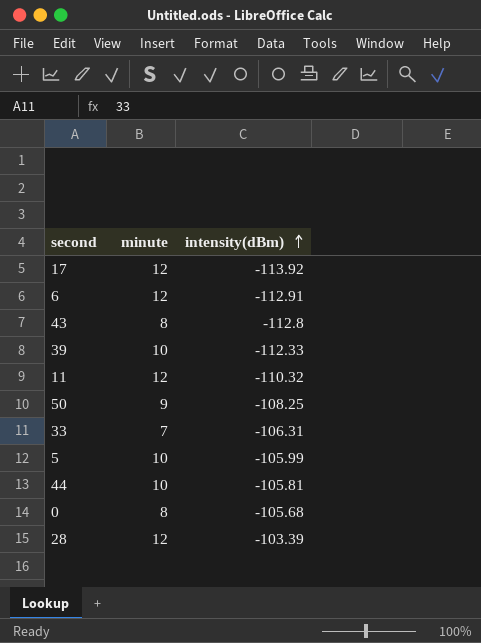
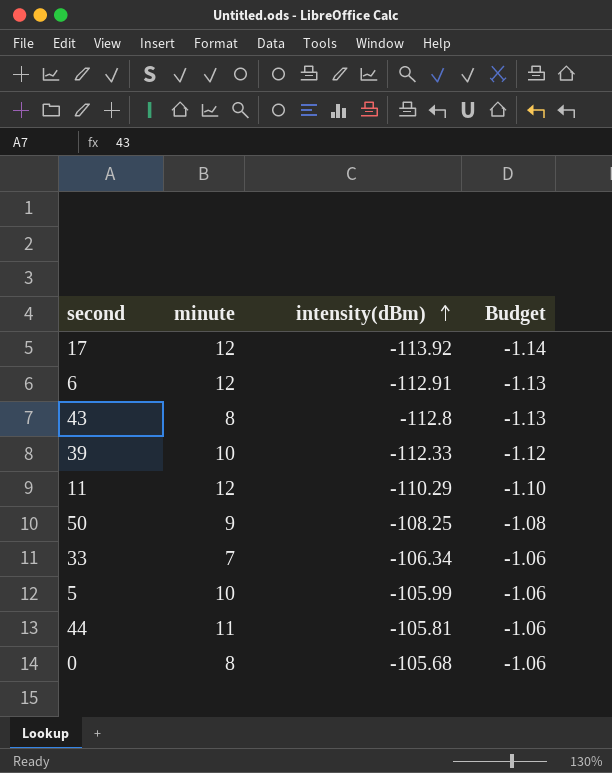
column Budget | formula: none -> [intensity(dBm)] * 0.01
row 28: 12 | -103.39 -> none
11 | intensity(dBm): -110.32 -> -110.29
33 | intensity(dBm): -106.31 -> -106.34
44 | minute: 10 -> 11

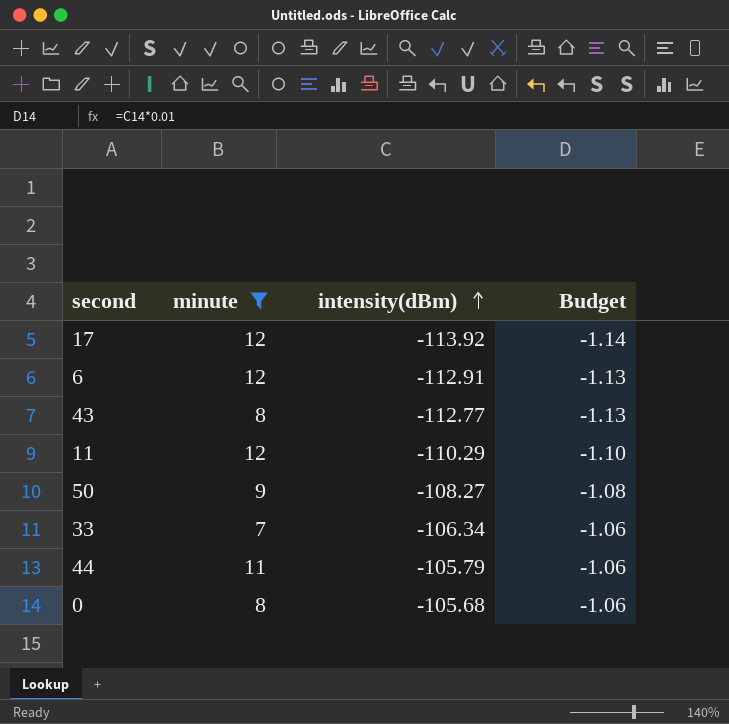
filter: none -> minute != 10
43 | intensity(dBm): -112.8 -> -112.77
50 | intensity(dBm): -108.25 -> -108.27
44 | intensity(dBm): -105.81 -> -105.79

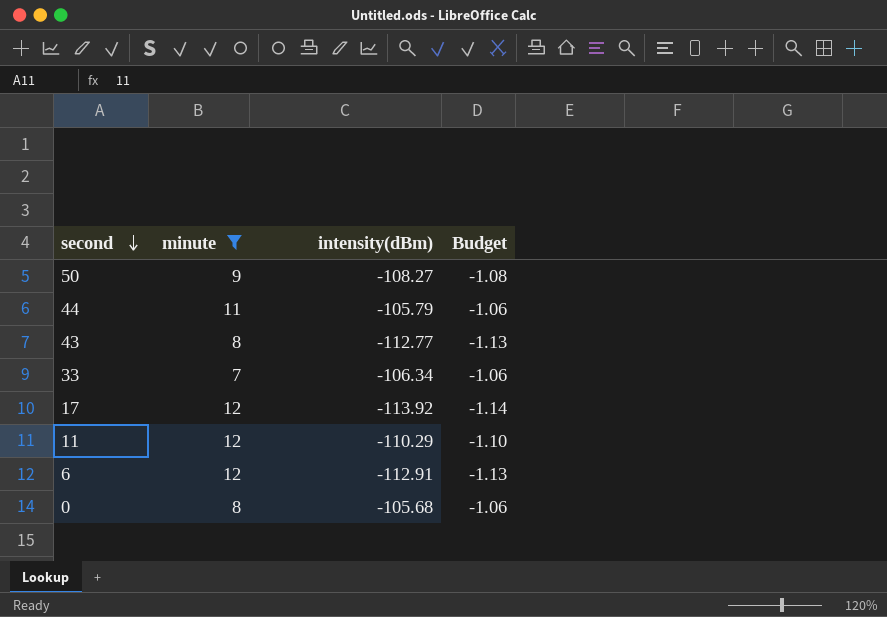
row order: intensity(dBm) ascending -> second descending

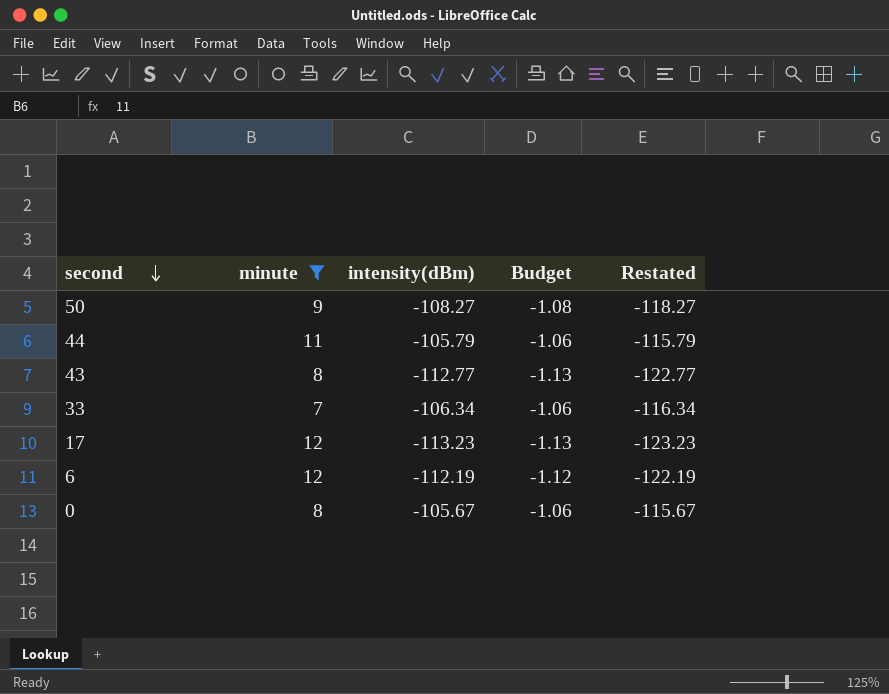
column Restated | formula: none -> [intensity(dBm)] - 10
row 11: 12 | -110.29 | -1.10 -> none
17 | intensity(dBm): -113.92 -> -113.23
17 | Budget: -1.14 -> -1.13
6 | intensity(dBm): -112.91 -> -112.19
6 | Budget: -1.13 -> -1.12
0 | intensity(dBm): -105.68 -> -105.67

